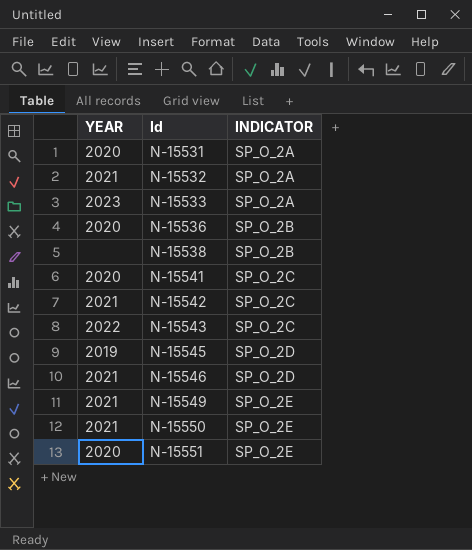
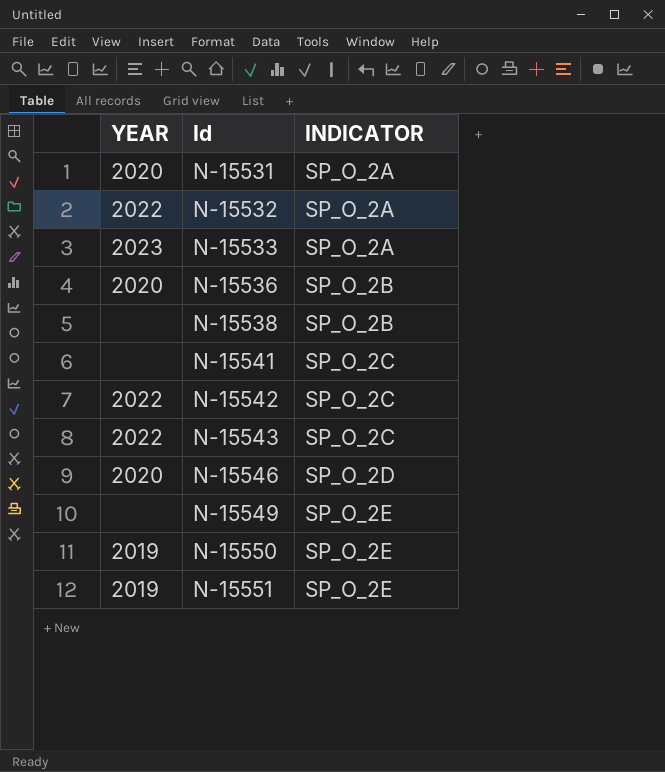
row N-15545: 2019 | SP_O_2D -> none
N-15532 | YEAR: 2021 -> 2022
N-15541 | YEAR: 2020 -> none
N-15542 | YEAR: 2021 -> 2022
N-15546 | YEAR: 2021 -> 2020
N-15549 | YEAR: 2021 -> none
N-15550 | YEAR: 2021 -> 2019
N-15551 | YEAR: 2020 -> 2019

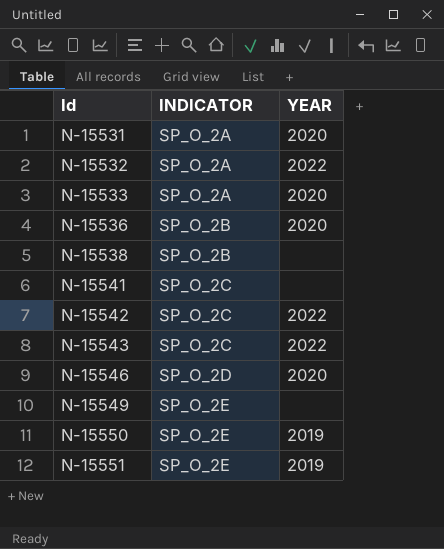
column YEAR | position: 1 -> 3
N-15533 | YEAR: 2023 -> 2020

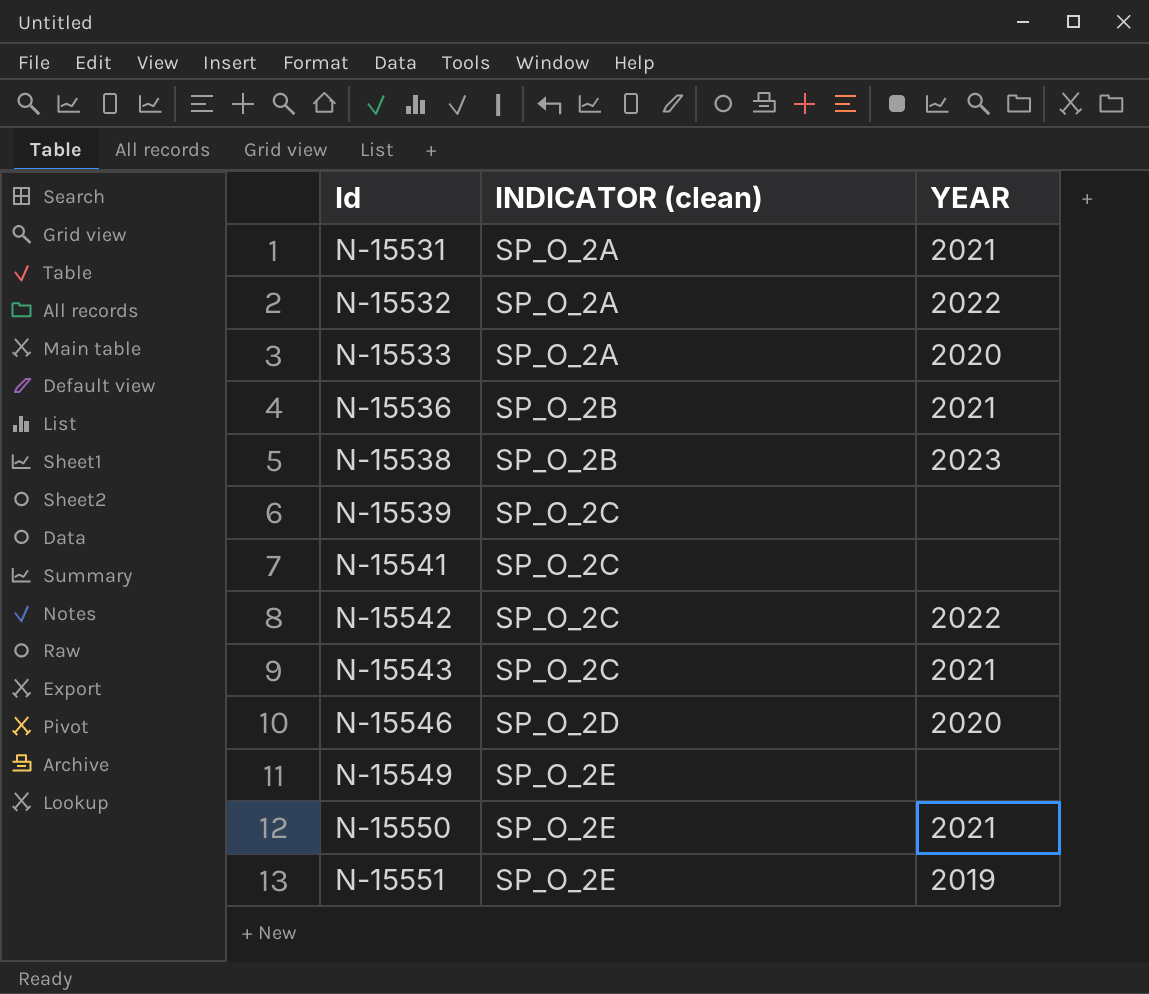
column name: INDICATOR -> INDICATOR (clean)
N-15531 | YEAR: 2020 -> 2021
N-15536 | YEAR: 2020 -> 2021
N-15538 | YEAR: none -> 2023
row N-15539: none -> SP_O_2C | none
N-15543 | YEAR: 2022 -> 2021
N-15550 | YEAR: 2019 -> 2021

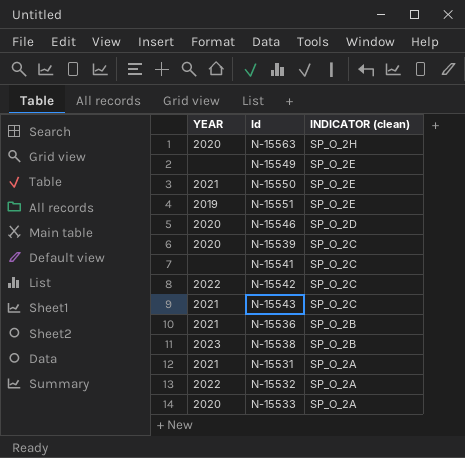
row order: Id ascending -> INDICATOR (clean) descending
column YEAR | position: 3 -> 1
row N-15563: none -> 2020 | SP_O_2H
N-15539 | YEAR: none -> 2020

